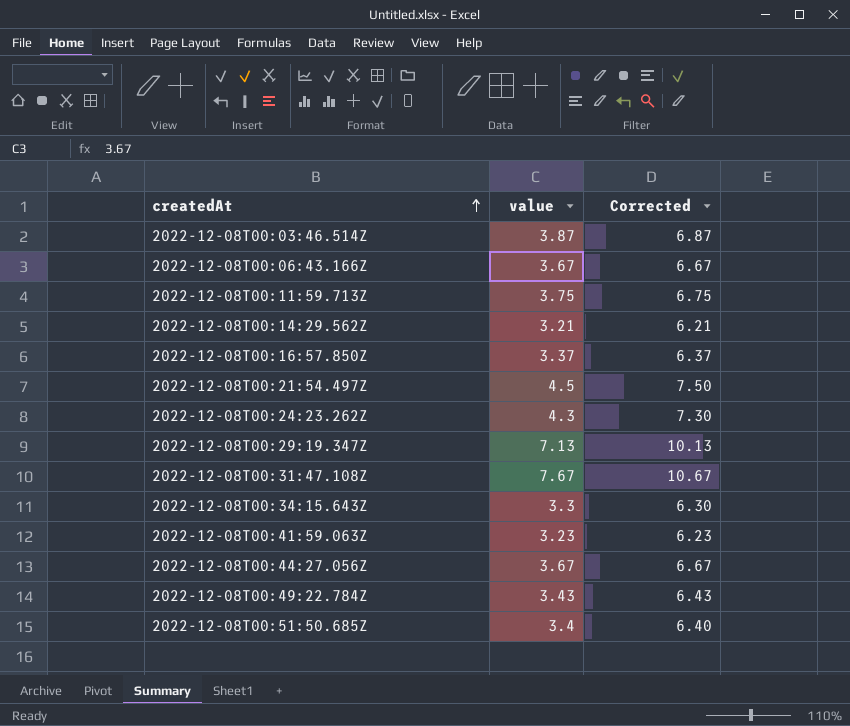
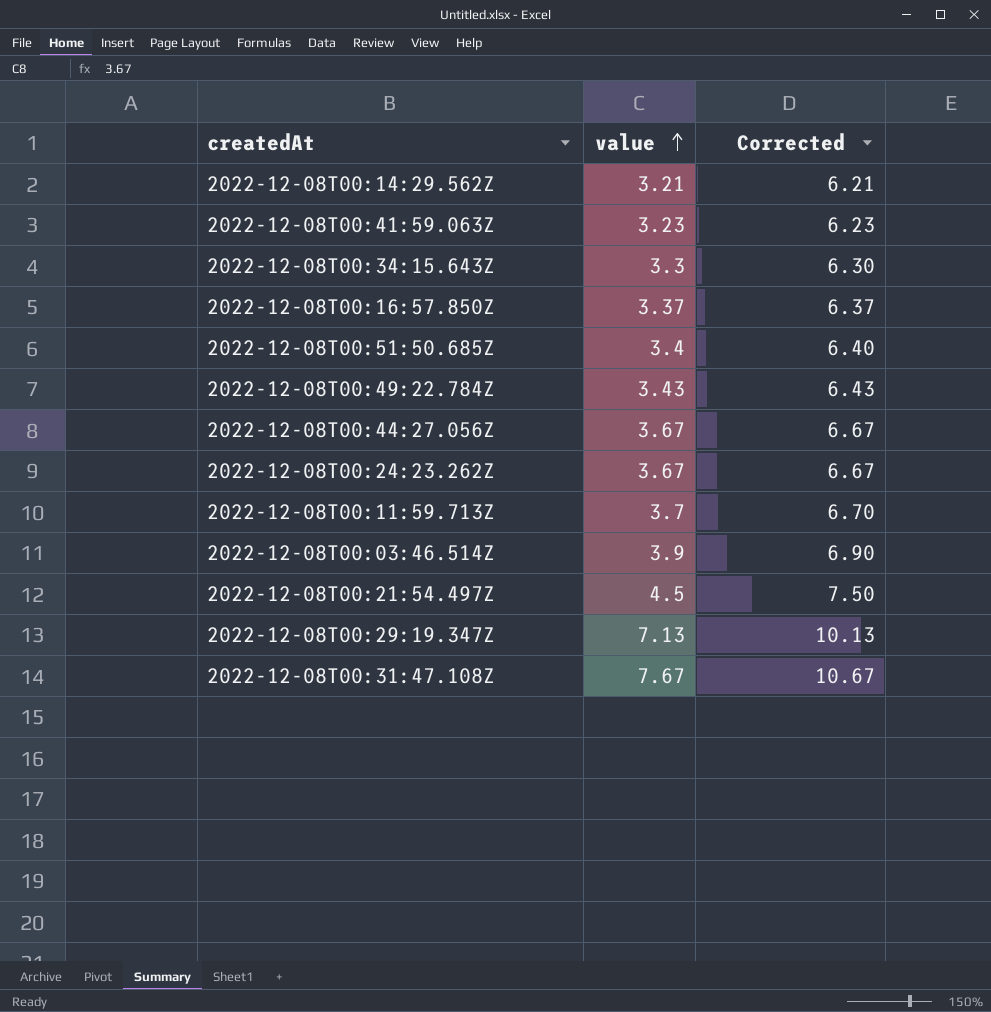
row order: createdAt ascending -> value ascending
row 2022-12-08T00:06:43.166Z: 3.67 | 6.67 -> none
2022-12-08T00:24:23.262Z | value: 4.3 -> 3.67
2022-12-08T00:24:23.262Z | Corrected: 7.30 -> 6.67
2022-12-08T00:11:59.713Z | value: 3.75 -> 3.7
2022-12-08T00:11:59.713Z | Corrected: 6.75 -> 6.70
2022-12-08T00:03:46.514Z | value: 3.87 -> 3.9
2022-12-08T00:03:46.514Z | Corrected: 6.87 -> 6.90

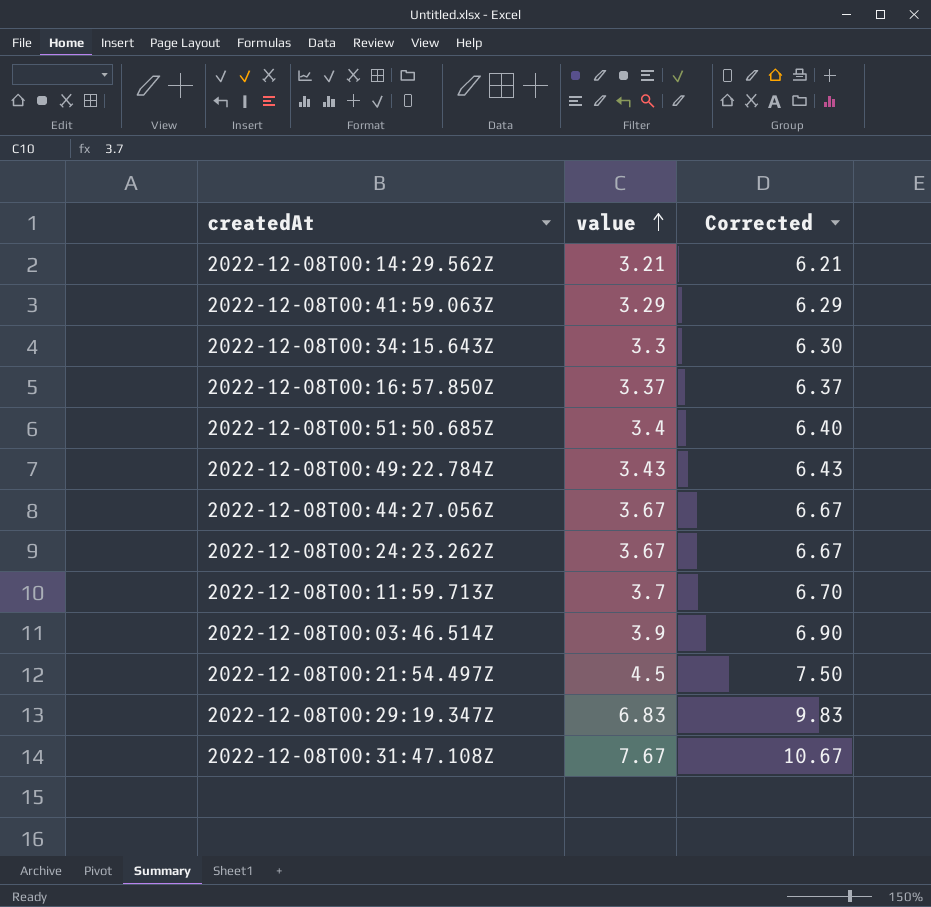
2022-12-08T00:41:59.063Z | value: 3.23 -> 3.29
2022-12-08T00:41:59.063Z | Corrected: 6.23 -> 6.29
2022-12-08T00:29:19.347Z | value: 7.13 -> 6.83
2022-12-08T00:29:19.347Z | Corrected: 10.13 -> 9.83

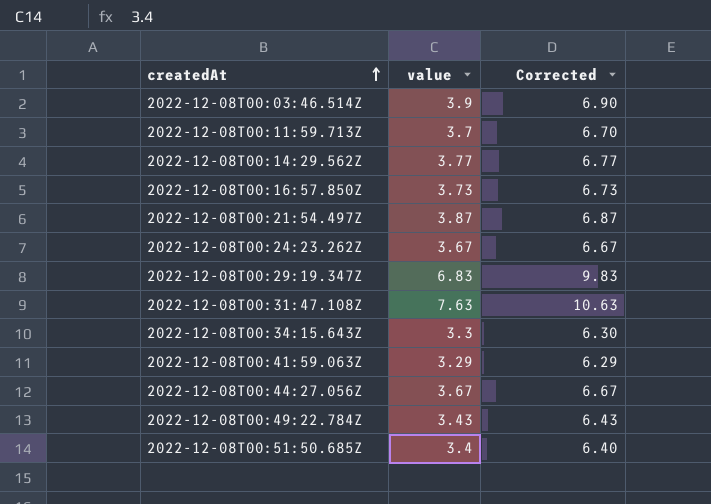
row order: value ascending -> createdAt ascending
2022-12-08T00:14:29.562Z | value: 3.21 -> 3.77
2022-12-08T00:14:29.562Z | Corrected: 6.21 -> 6.77
2022-12-08T00:16:57.850Z | value: 3.37 -> 3.73
2022-12-08T00:16:57.850Z | Corrected: 6.37 -> 6.73
2022-12-08T00:21:54.497Z | value: 4.5 -> 3.87
2022-12-08T00:21:54.497Z | Corrected: 7.50 -> 6.87
2022-12-08T00:31:47.108Z | value: 7.67 -> 7.63
2022-12-08T00:31:47.108Z | Corrected: 10.67 -> 10.63

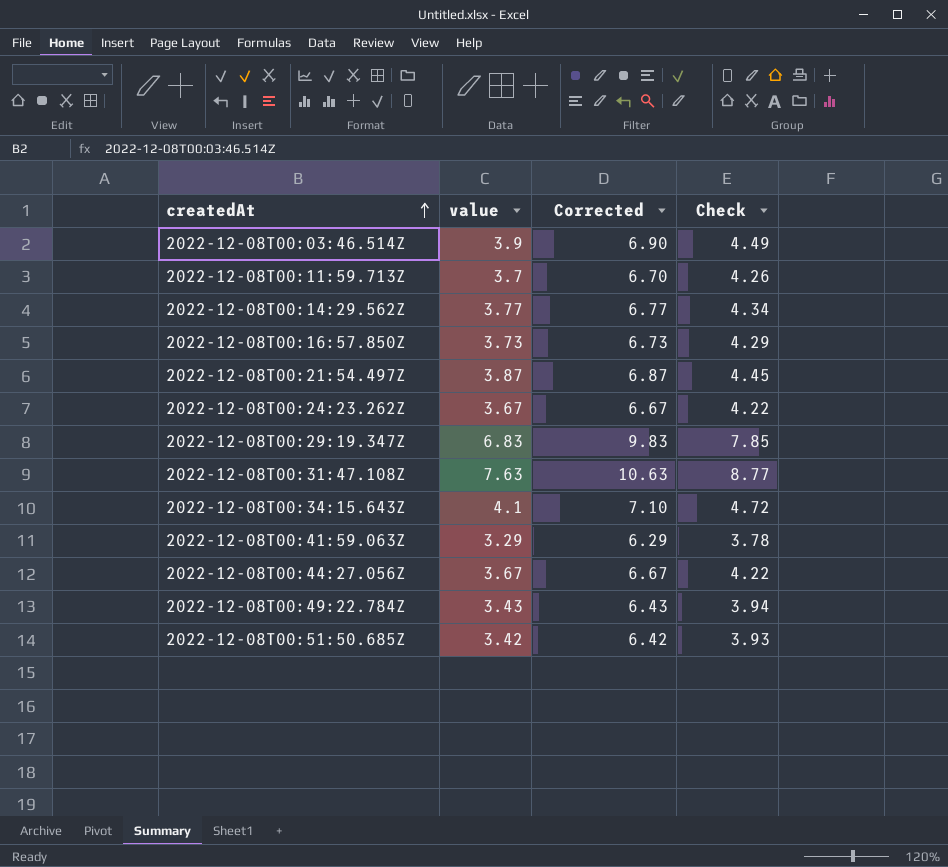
column Check | formula: none -> [value] * 1.15
2022-12-08T00:34:15.643Z | value: 3.3 -> 4.1
2022-12-08T00:34:15.643Z | Corrected: 6.30 -> 7.10
2022-12-08T00:51:50.685Z | value: 3.4 -> 3.42
2022-12-08T00:51:50.685Z | Corrected: 6.40 -> 6.42

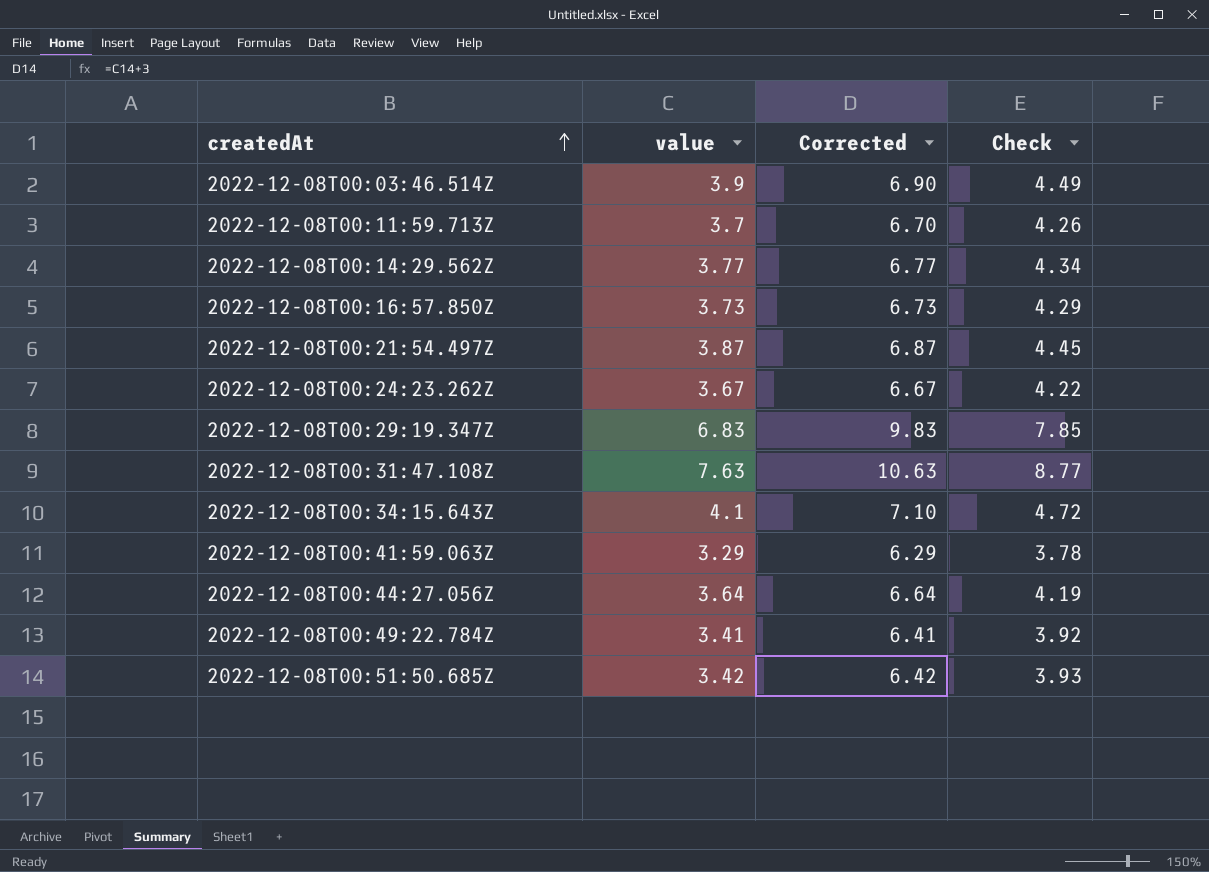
2022-12-08T00:44:27.056Z | value: 3.67 -> 3.64
2022-12-08T00:44:27.056Z | Corrected: 6.67 -> 6.64
2022-12-08T00:44:27.056Z | Check: 4.22 -> 4.19
2022-12-08T00:49:22.784Z | value: 3.43 -> 3.41
2022-12-08T00:49:22.784Z | Corrected: 6.43 -> 6.41
2022-12-08T00:49:22.784Z | Check: 3.94 -> 3.92

